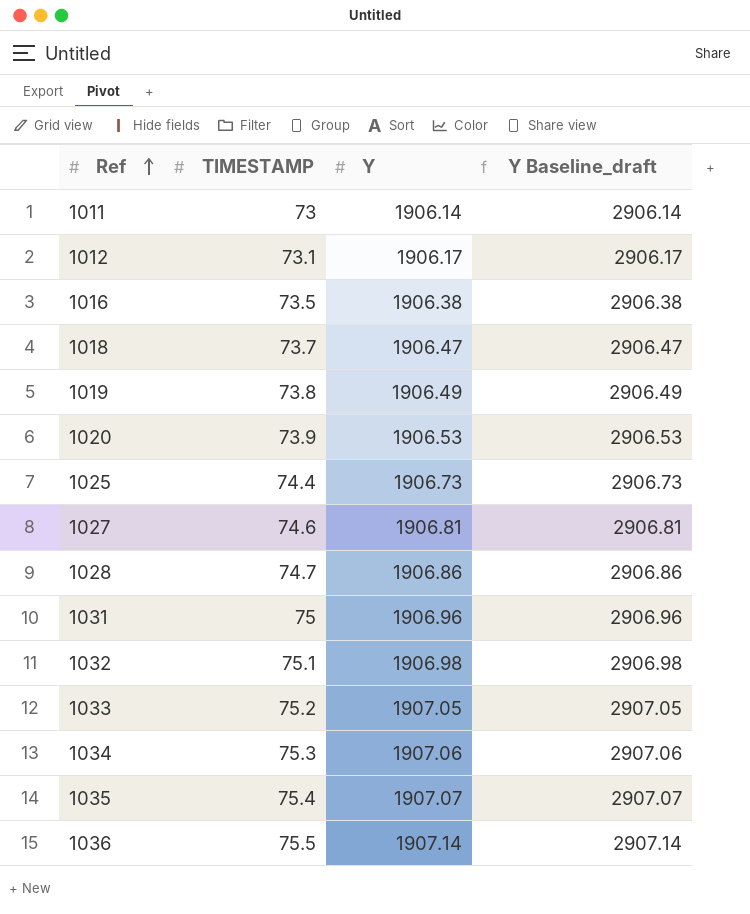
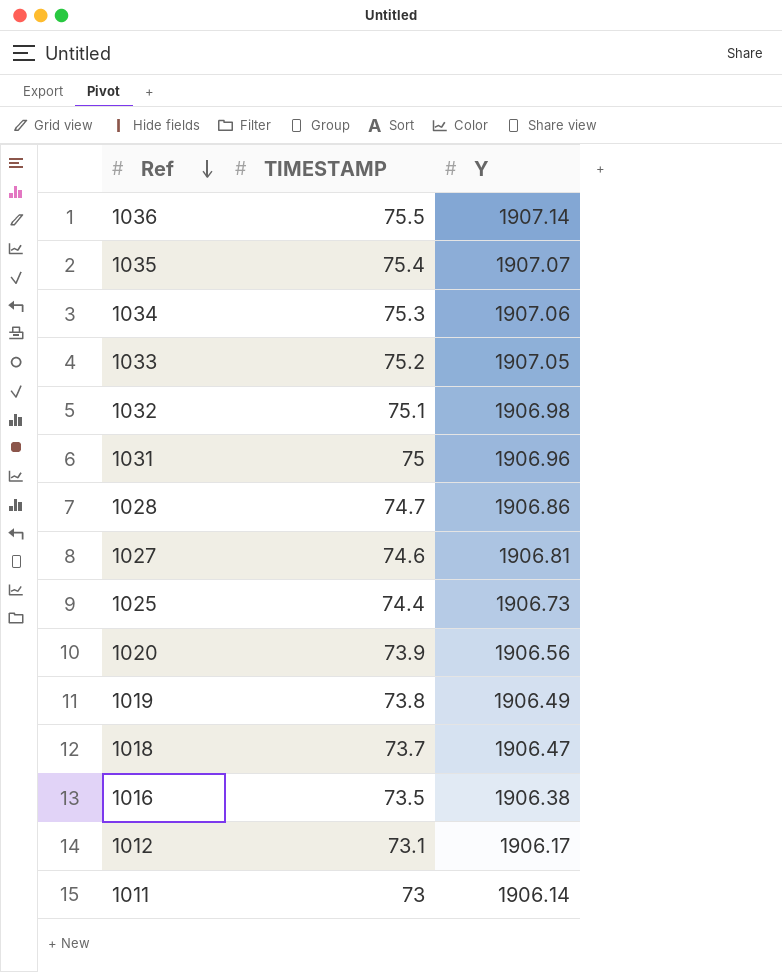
row order: Ref ascending -> Ref descending
column Y Baseline_draft | formula: [Y] + 1000 -> none
1020 | Y: 1906.53 -> 1906.56

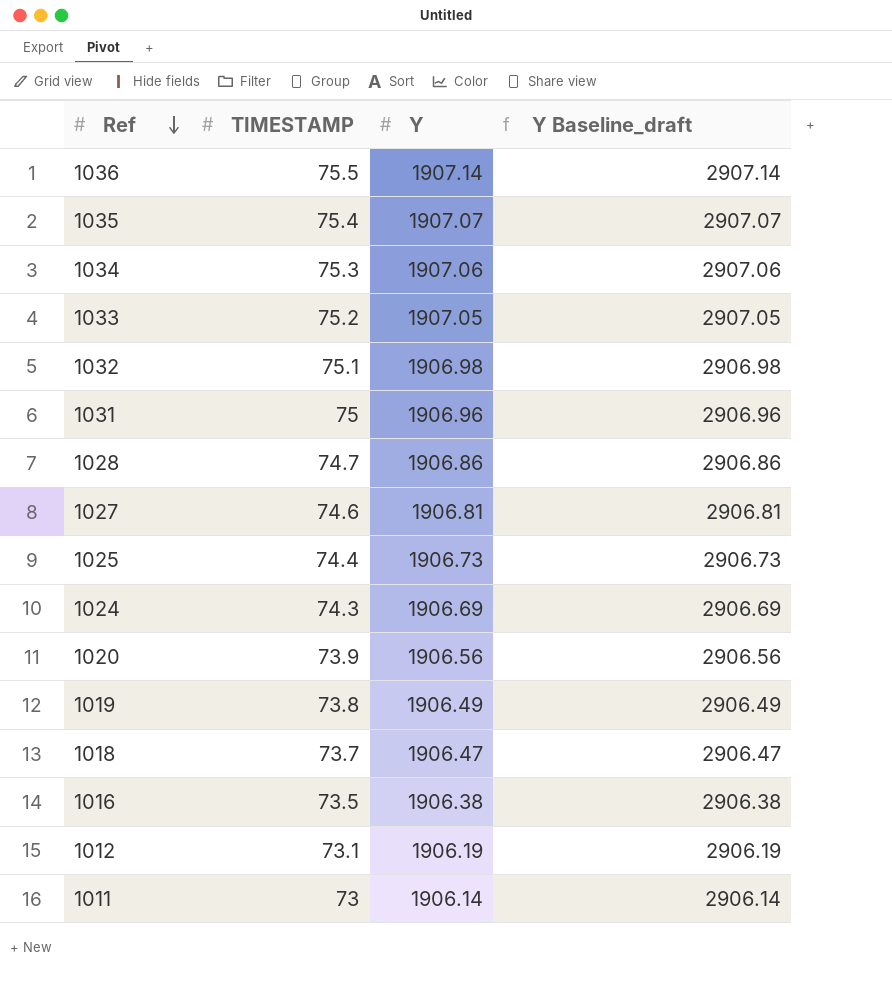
column Y Baseline_draft | formula: none -> [Y] + 1000
row 1024: none -> 74.3 | 1906.69 | 2906.69
1012 | Y: 1906.17 -> 1906.19

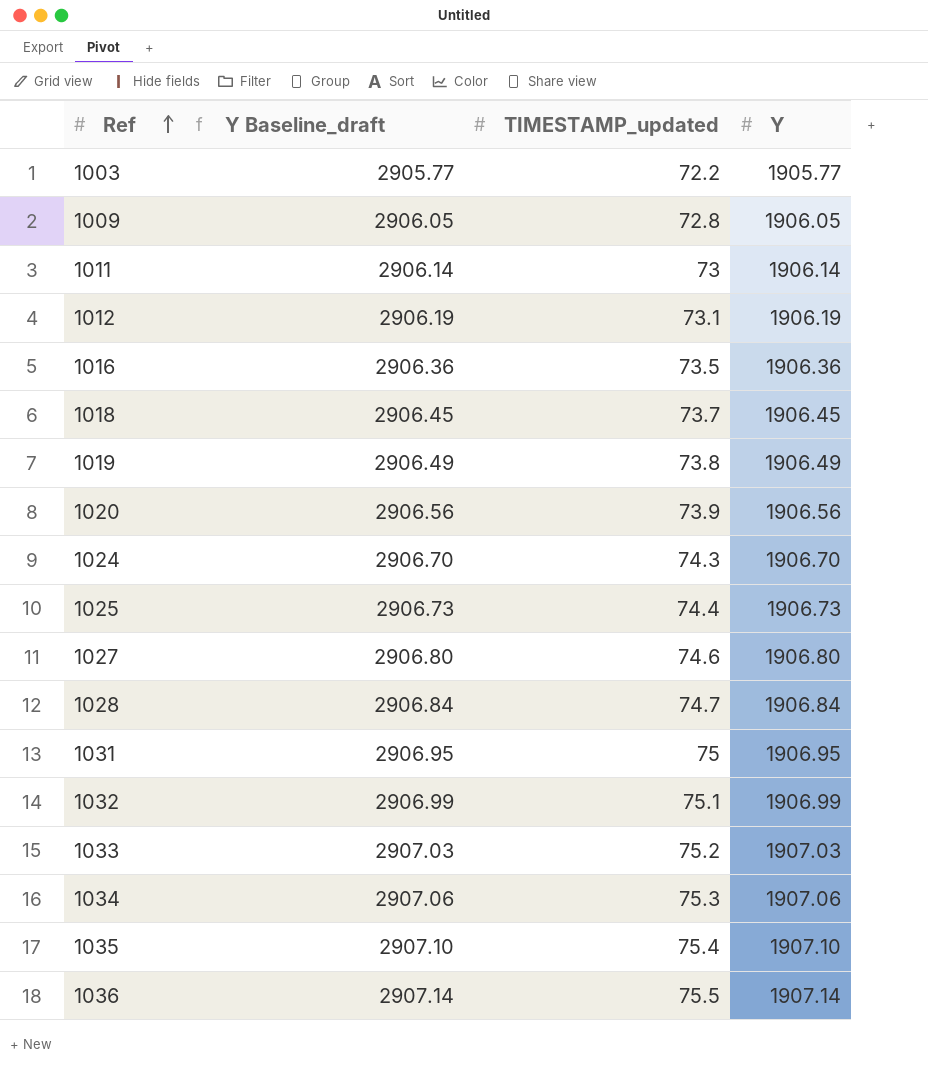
row order: Ref descending -> Ref ascending
column Y Baseline_draft | position: 4 -> 2
column name: TIMESTAMP -> TIMESTAMP_updated
row 1003: none -> 2905.77 | 72.2 | 1905.77
row 1009: none -> 2906.05 | 72.8 | 1906.05
1016 | Y Baseline_draft: 2906.38 -> 2906.36
1016 | Y: 1906.38 -> 1906.36
1018 | Y Baseline_draft: 2906.47 -> 2906.45
1018 | Y: 1906.47 -> 1906.45
1024 | Y Baseline_draft: 2906.69 -> 2906.70
1024 | Y: 1906.69 -> 1906.70
1027 | Y Baseline_draft: 2906.81 -> 2906.80
1027 | Y: 1906.81 -> 1906.80
1028 | Y Baseline_draft: 2906.86 -> 2906.84
1028 | Y: 1906.86 -> 1906.84
1031 | Y Baseline_draft: 2906.96 -> 2906.95
1031 | Y: 1906.96 -> 1906.95
1032 | Y Baseline_draft: 2906.98 -> 2906.99
1032 | Y: 1906.98 -> 1906.99
1033 | Y Baseline_draft: 2907.05 -> 2907.03
1033 | Y: 1907.05 -> 1907.03
1035 | Y Baseline_draft: 2907.07 -> 2907.10
1035 | Y: 1907.07 -> 1907.10

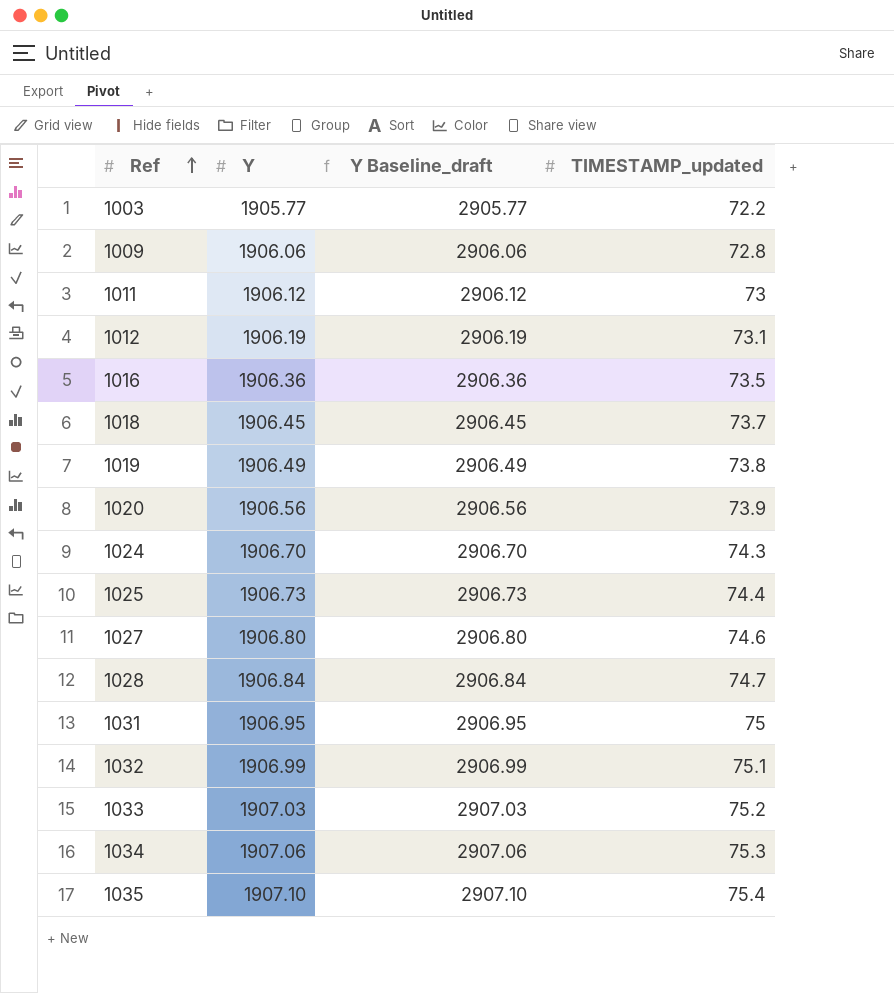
column Y | position: 4 -> 2
row 1036: 2907.14 | 75.5 | 1907.14 -> none
1009 | Y: 1906.05 -> 1906.06
1009 | Y Baseline_draft: 2906.05 -> 2906.06
1011 | Y: 1906.14 -> 1906.12
1011 | Y Baseline_draft: 2906.14 -> 2906.12

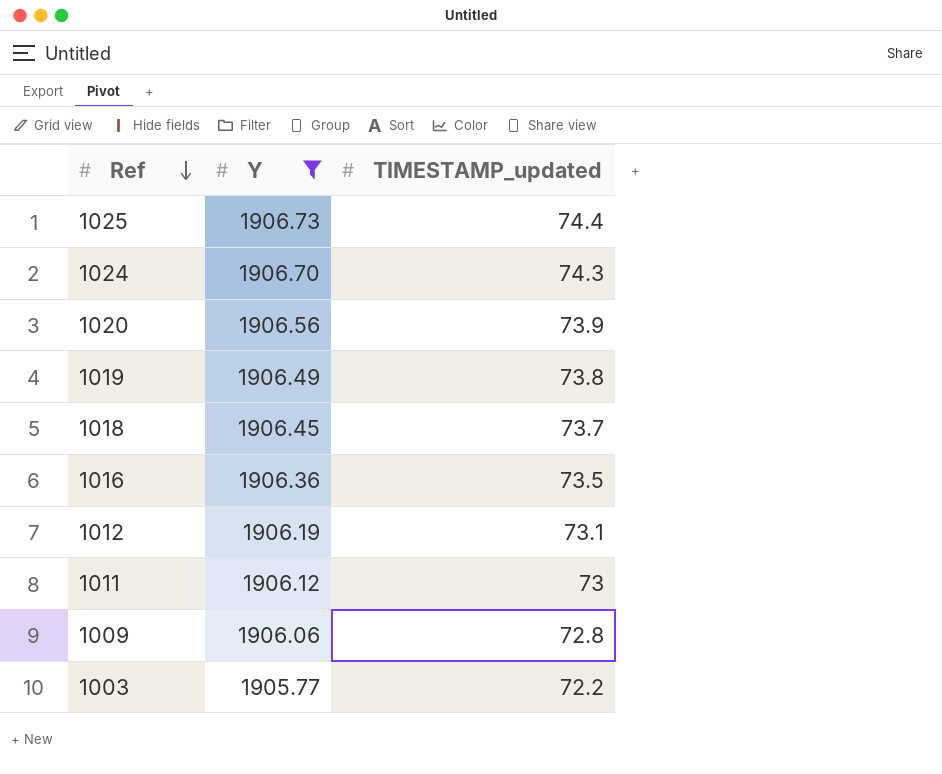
filter: none -> Y <= 1906.73
row order: Ref ascending -> Ref descending
column Y Baseline_draft | formula: [Y] + 1000 -> none

